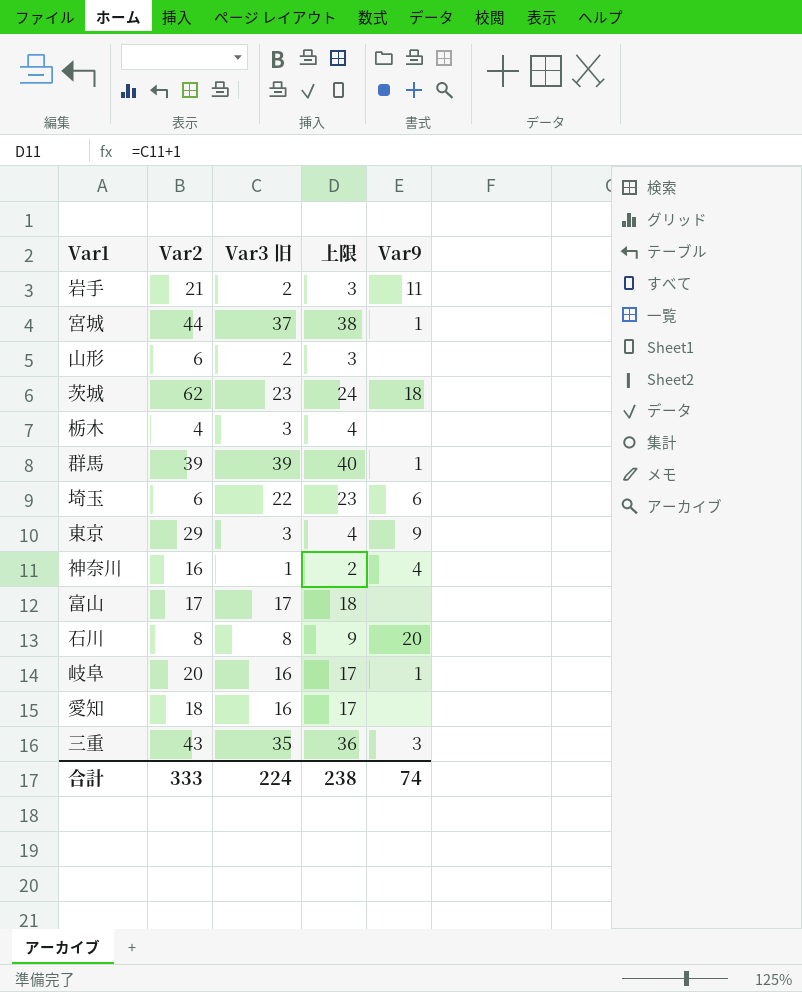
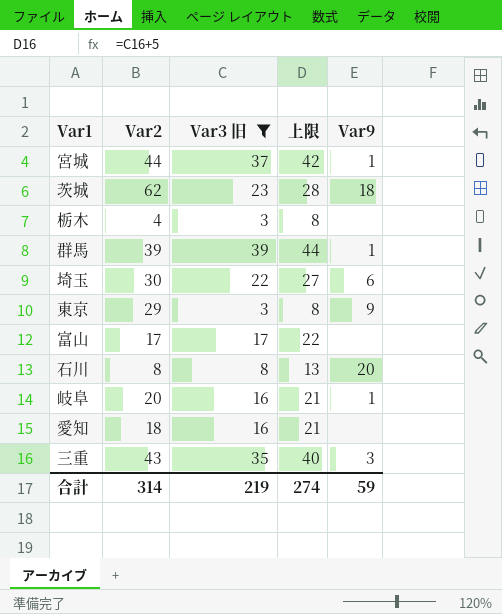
filter: none -> Var3 旧 >= 3
column 上限 | formula: [Var3 旧] + 1 -> [Var3 旧] + 5
埼玉 | Var2: 6 -> 30
合計 | Var2: 333 -> 314
合計 | Var3 旧: 224 -> 219
合計 | 上限: 238 -> 274
合計 | Var9: 74 -> 59

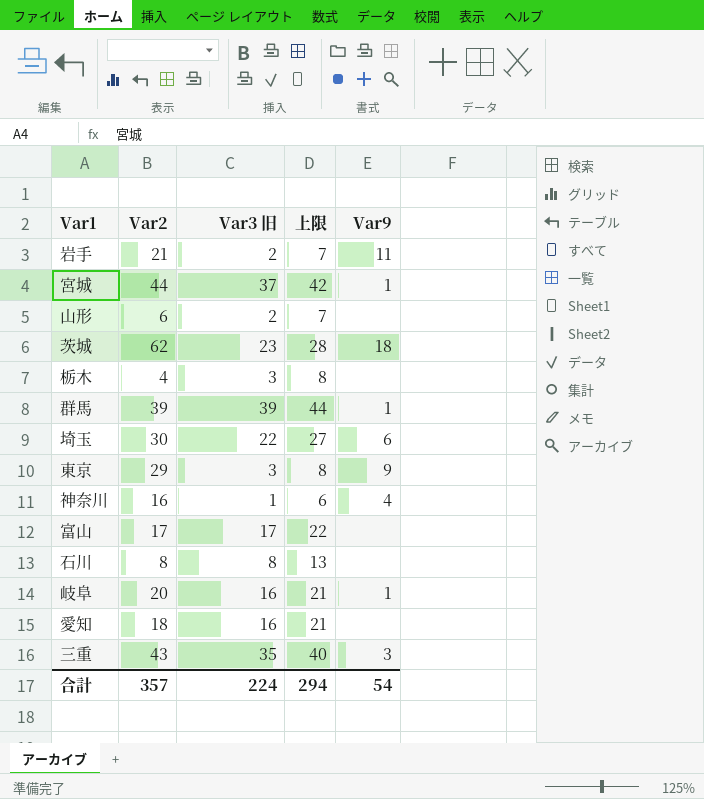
filter: Var3 旧 >= 3 -> none
石川 | Var9: 20 -> none
合計 | Var2: 314 -> 357
合計 | Var3 旧: 219 -> 224
合計 | 上限: 274 -> 294
合計 | Var9: 59 -> 54

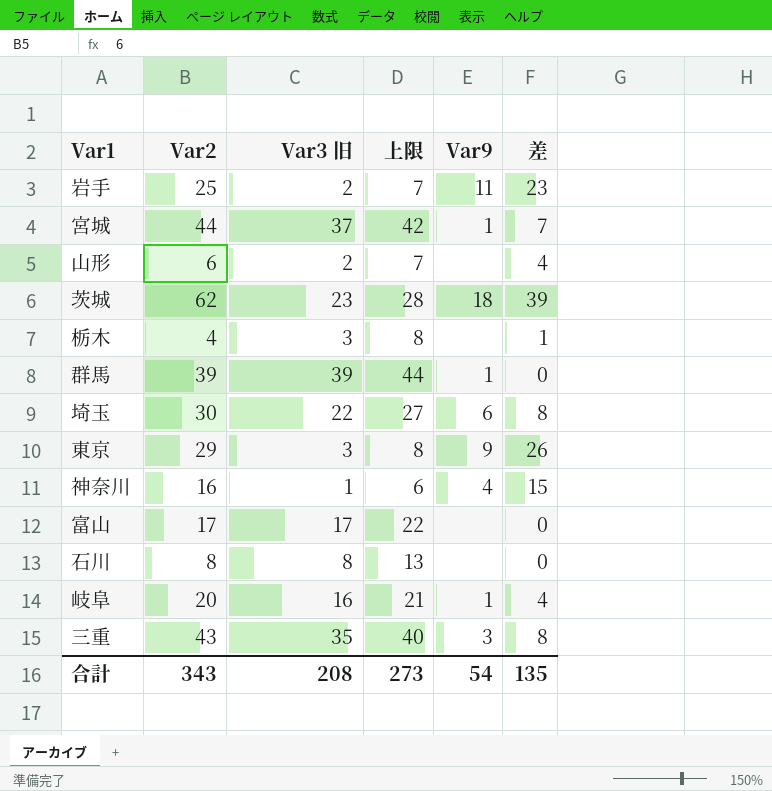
column 差 | formula: none -> [Var2] - [Var3 旧]
row 愛知: 18 | 16 | 21 | none -> none
岩手 | Var2: 21 -> 25
合計 | Var2: 357 -> 343
合計 | Var3 旧: 224 -> 208
合計 | 上限: 294 -> 273

